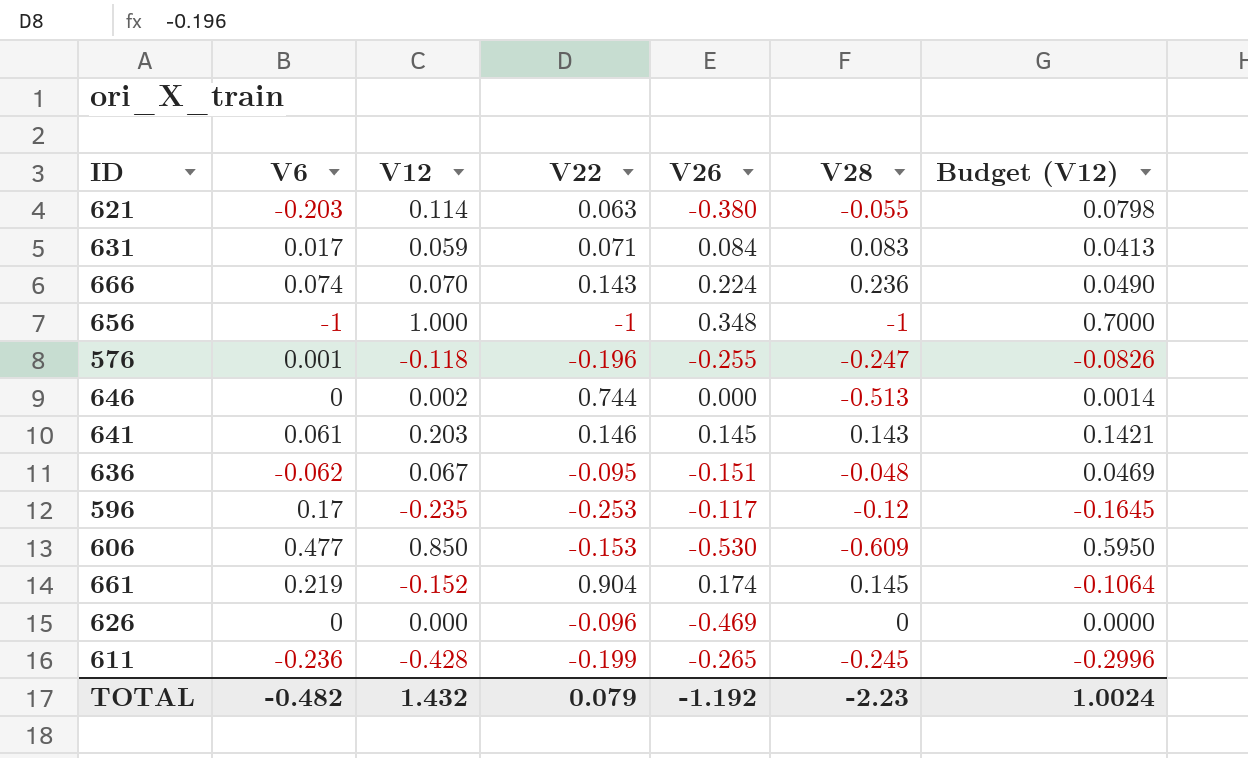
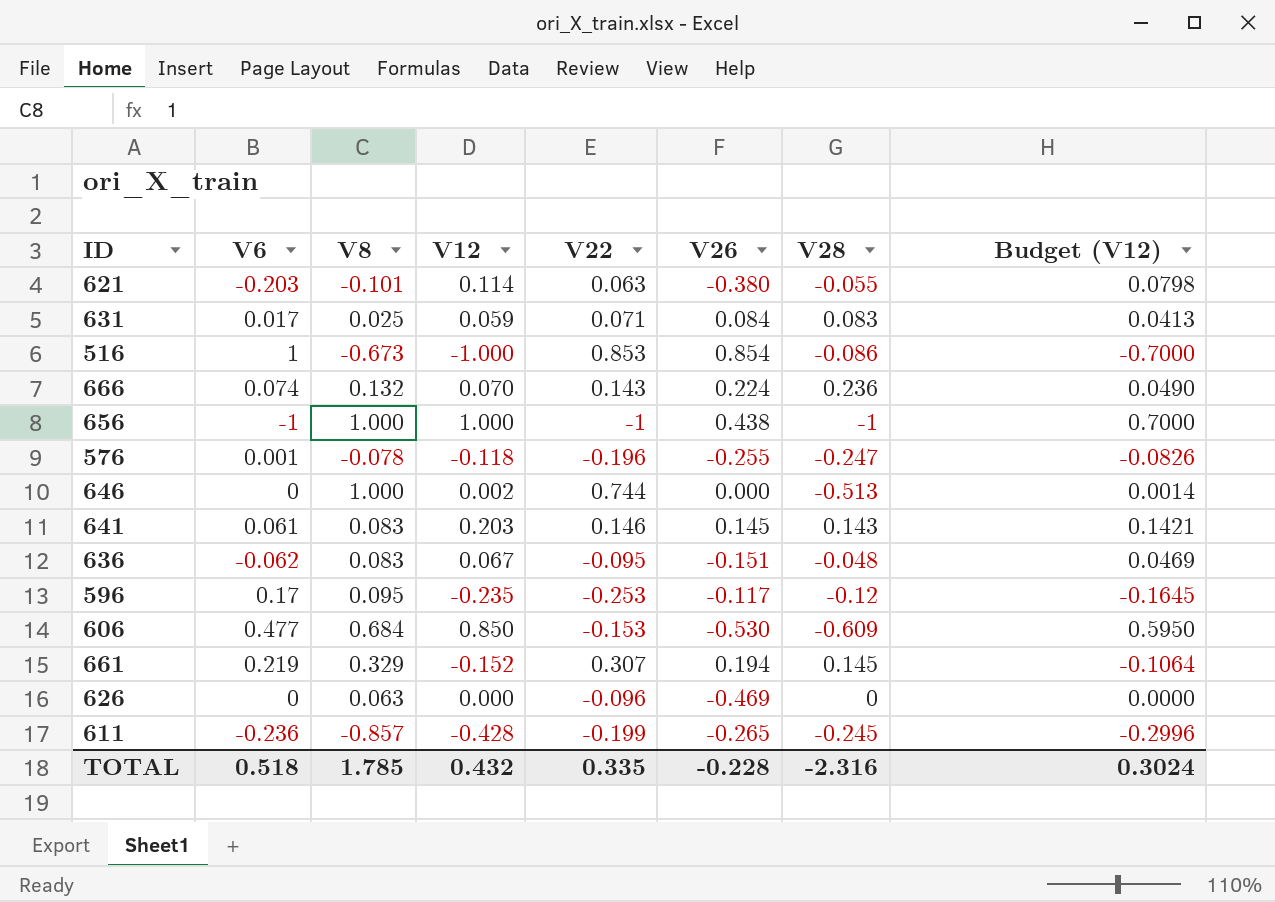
column V8 | position: none -> 3
row 516: none -> 1 | -0.673 | -1.000 | 0.853 | 0.854 | -0.086 | -0.7000
656 | V26: 0.348 -> 0.438
661 | V22: 0.904 -> 0.307
661 | V26: 0.174 -> 0.194
TOTAL | V6: -0.482 -> 0.518
TOTAL | V12: 1.432 -> 0.432
TOTAL | V22: 0.079 -> 0.335
TOTAL | V26: -1.192 -> -0.228
TOTAL | V28: -2.23 -> -2.316
TOTAL | Budget (V12): 1.0024 -> 0.3024

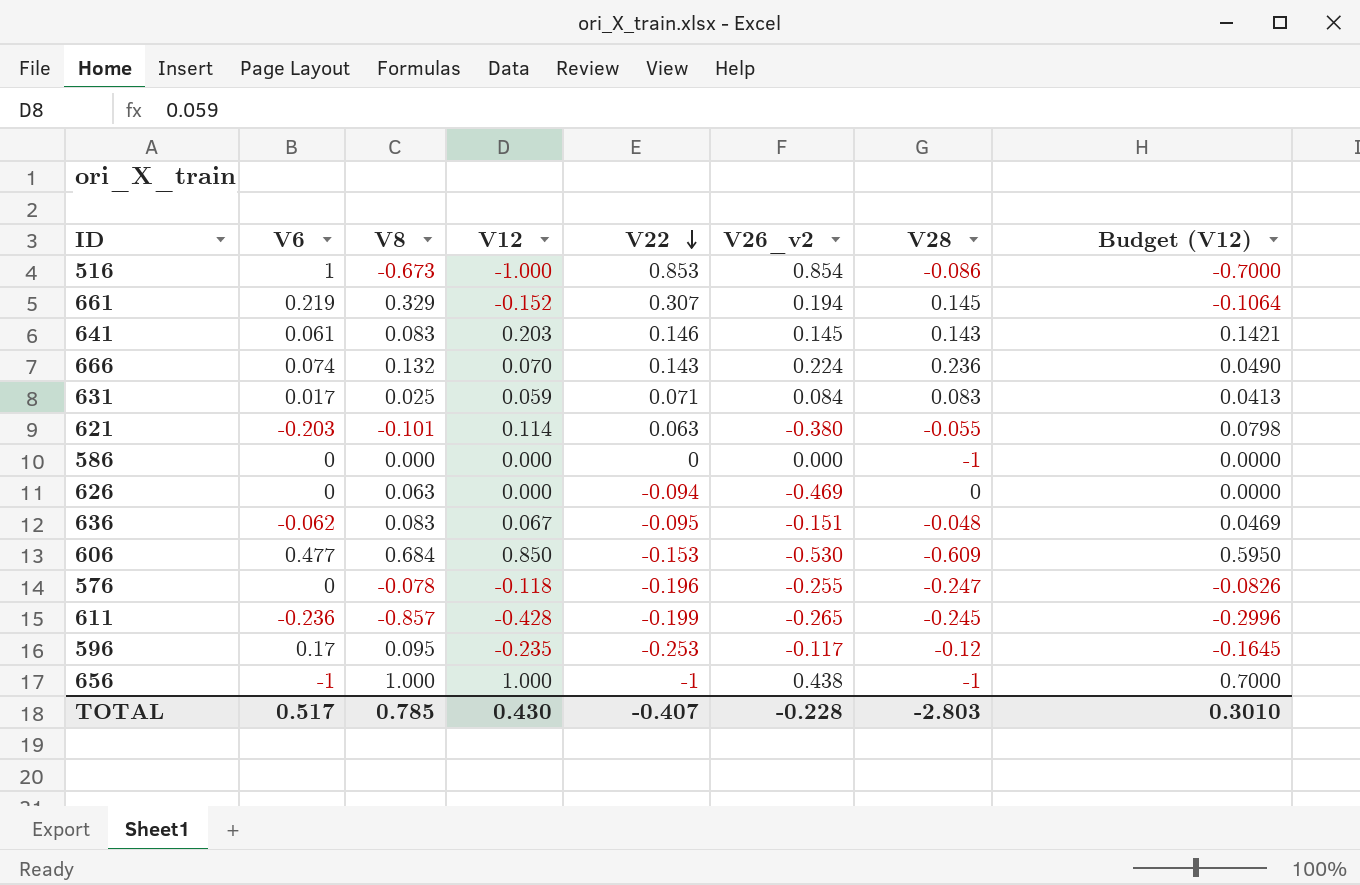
row order: none -> V22 descending
column name: V26 -> V26_v2
row 646: 0 | 1.000 | 0.002 | 0.744 | 0.000 | -0.513 | 0.0014 -> none
row 586: none -> 0 | 0.000 | 0.000 | 0 | 0.000 | -1 | 0.0000
626 | V22: -0.096 -> -0.094
576 | V6: 0.001 -> 0
TOTAL | V6: 0.518 -> 0.517
TOTAL | V8: 1.785 -> 0.785
TOTAL | V12: 0.432 -> 0.430
TOTAL | V22: 0.335 -> -0.407
TOTAL | V28: -2.316 -> -2.803
TOTAL | Budget (V12): 0.3024 -> 0.3010

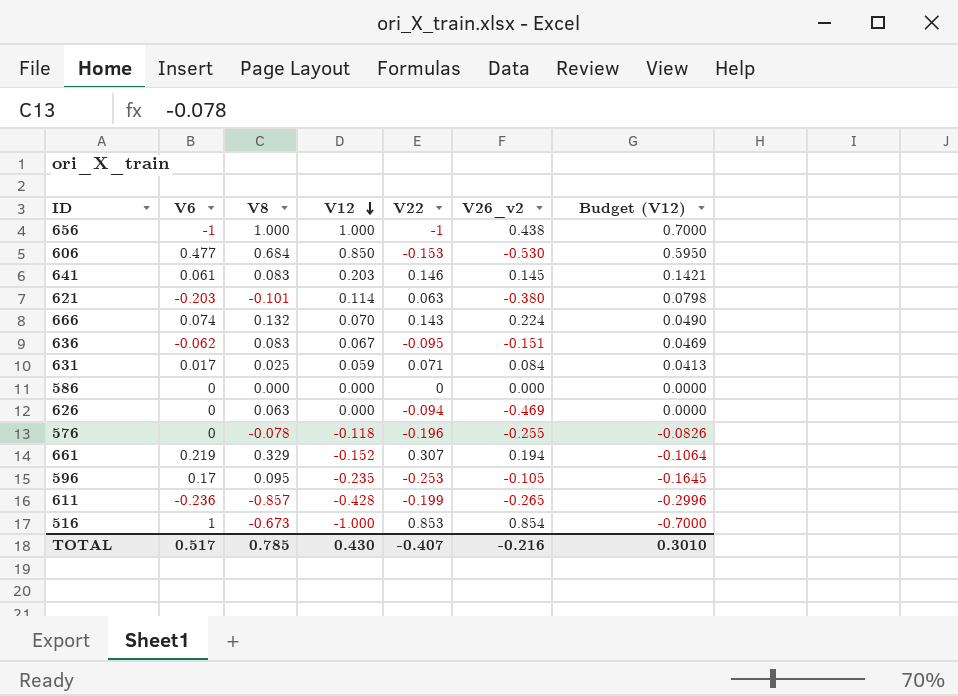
row order: V22 descending -> V12 descending
column V28 | position: 7 -> none
596 | V26_v2: -0.117 -> -0.105
TOTAL | V26_v2: -0.228 -> -0.216

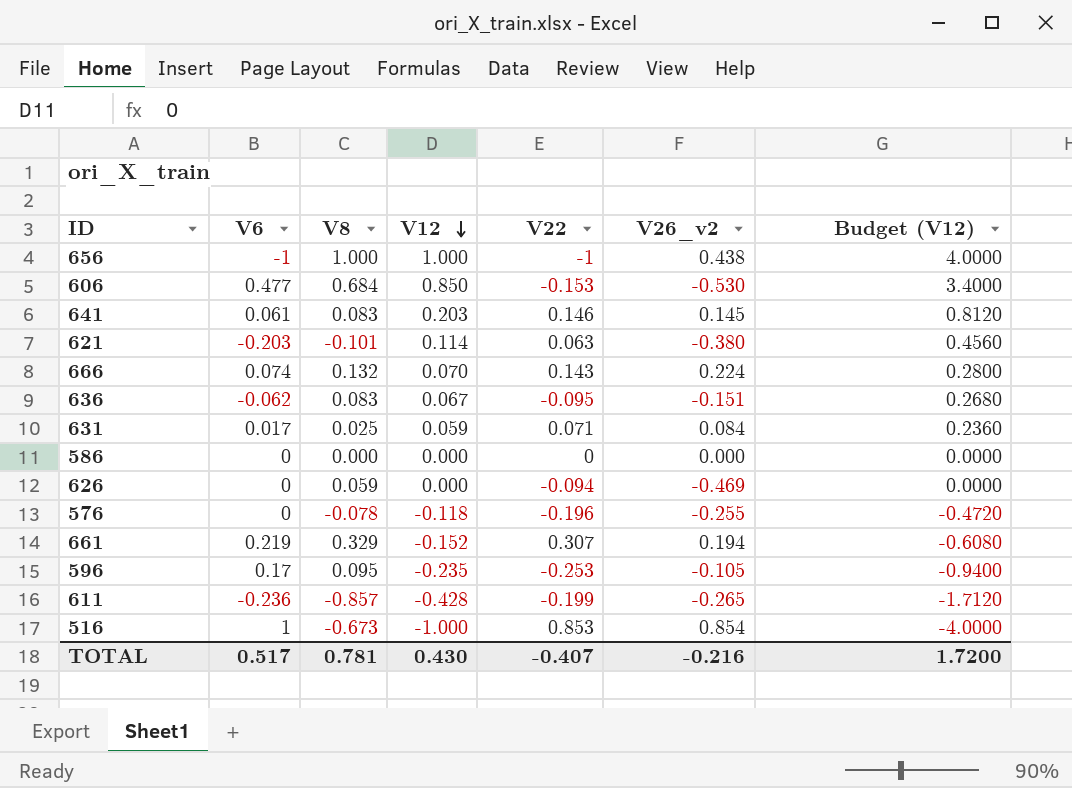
column Budget (V12) | formula: [V12] * 0.7 -> [V12] * 4
626 | V8: 0.063 -> 0.059
TOTAL | V8: 0.785 -> 0.781
TOTAL | Budget (V12): 0.3010 -> 1.7200

